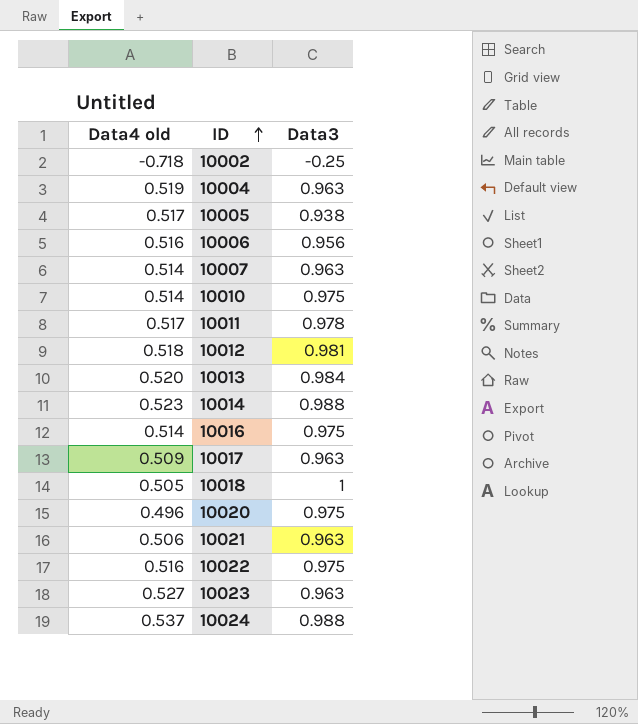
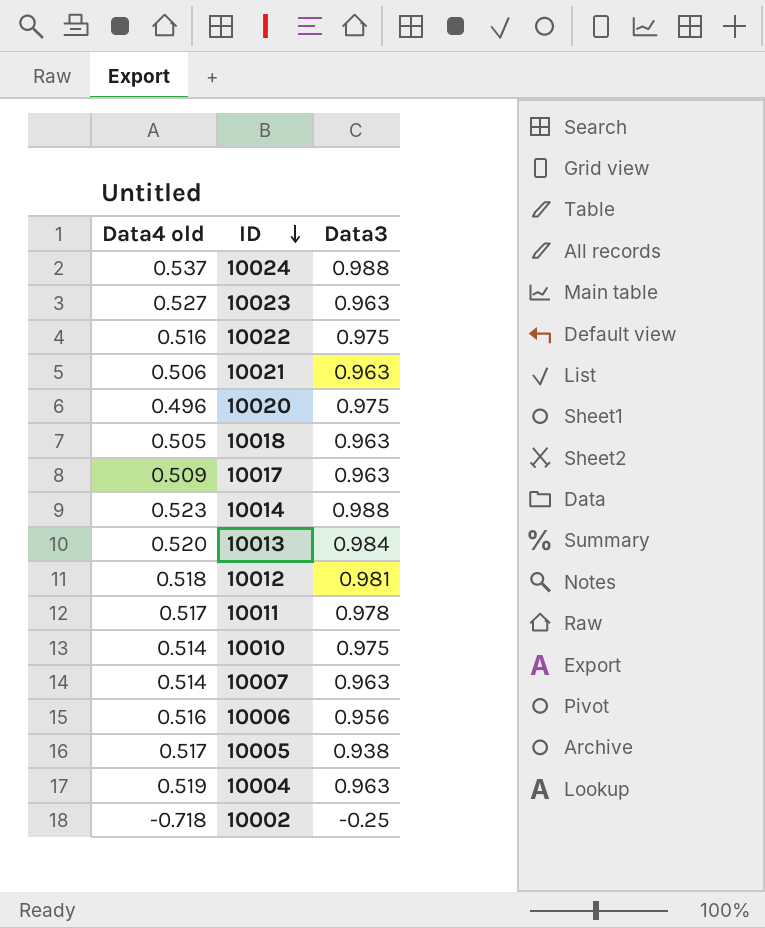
row order: ID ascending -> ID descending
row 10016: 0.514 | 0.975 -> none
10018 | Data3: 1 -> 0.963

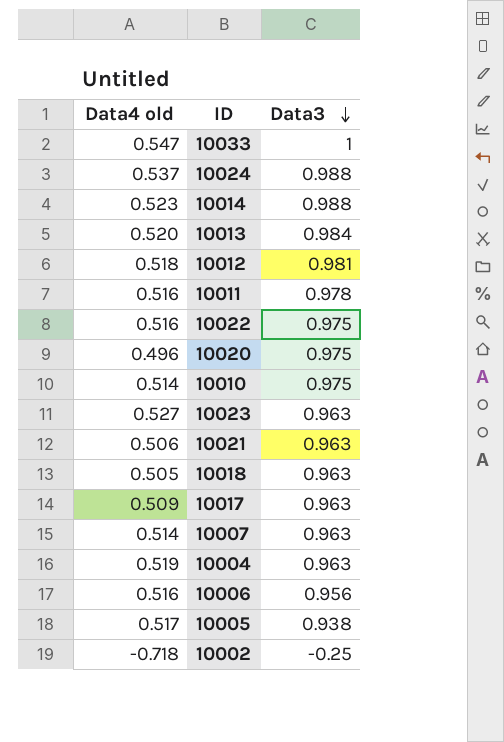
row order: ID descending -> Data3 descending
row 10033: none -> 0.547 | 1
10011 | Data4 old: 0.517 -> 0.516

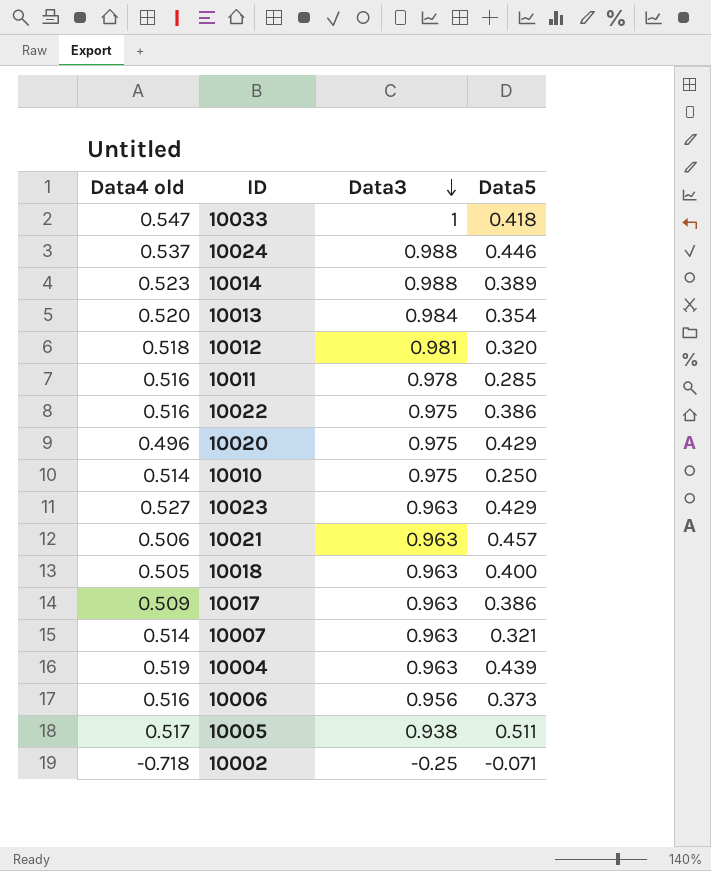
column Data5 | position: none -> 4

